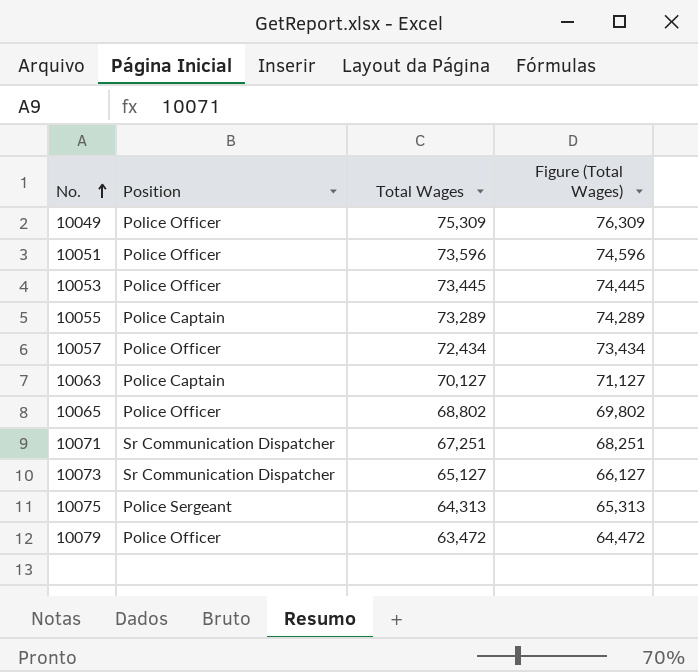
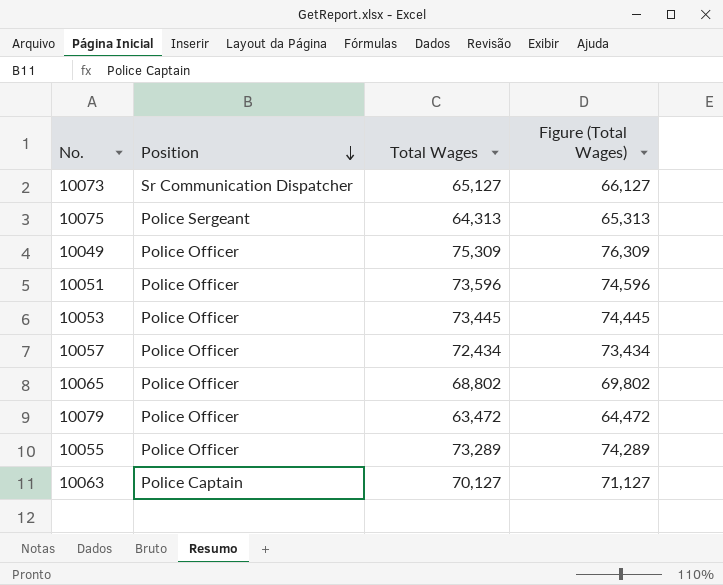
row order: No. ascending -> Position descending
row 10071: Sr Communication Dispatcher | 67,251 | 68,251 -> none
10055 | Position: Police Captain -> Police Officer

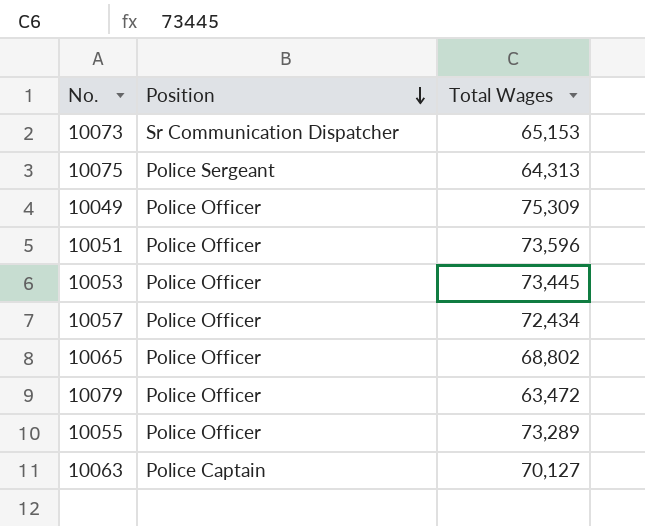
column Figure (Total Wages) | formula: [Total Wages] + 1000 -> none
10073 | Total Wages: 65,127 -> 65,153

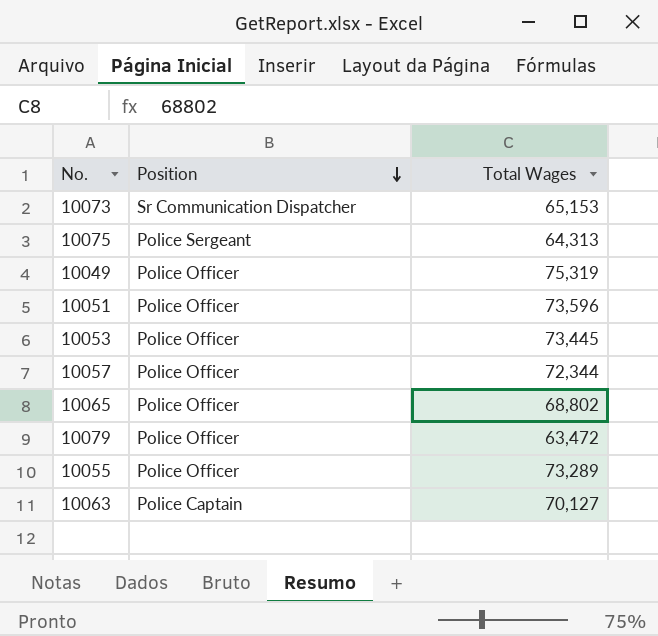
10049 | Total Wages: 75,309 -> 75,319
10057 | Total Wages: 72,434 -> 72,344

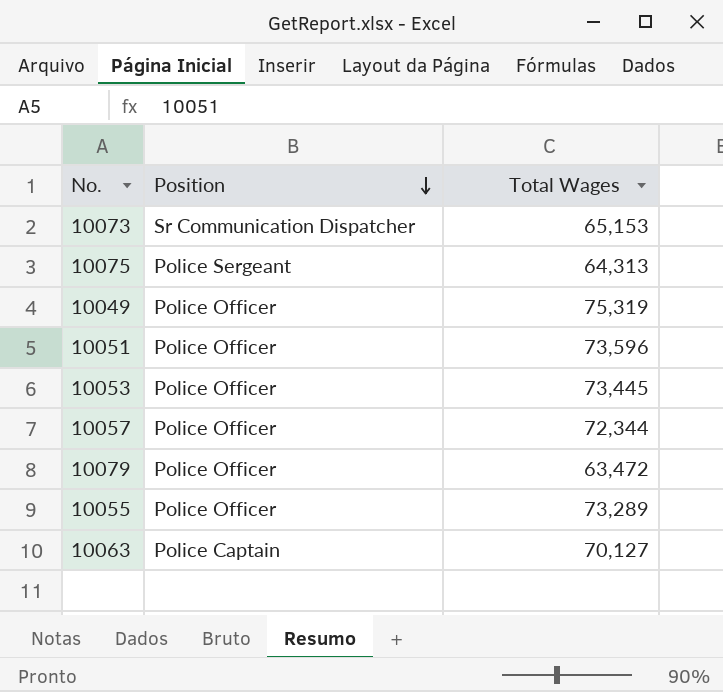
row 10065: Police Officer | 68,802 -> none

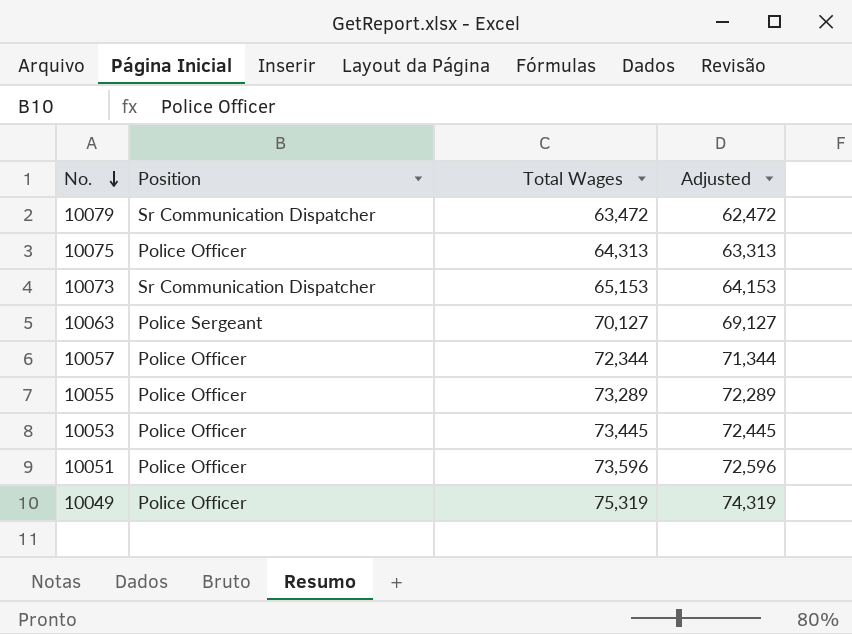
row order: Position descending -> No. descending
column Adjusted | formula: none -> [Total Wages] - 1000
10079 | Position: Police Officer -> Sr Communication Dispatcher
10075 | Position: Police Sergeant -> Police Officer
10063 | Position: Police Captain -> Police Sergeant

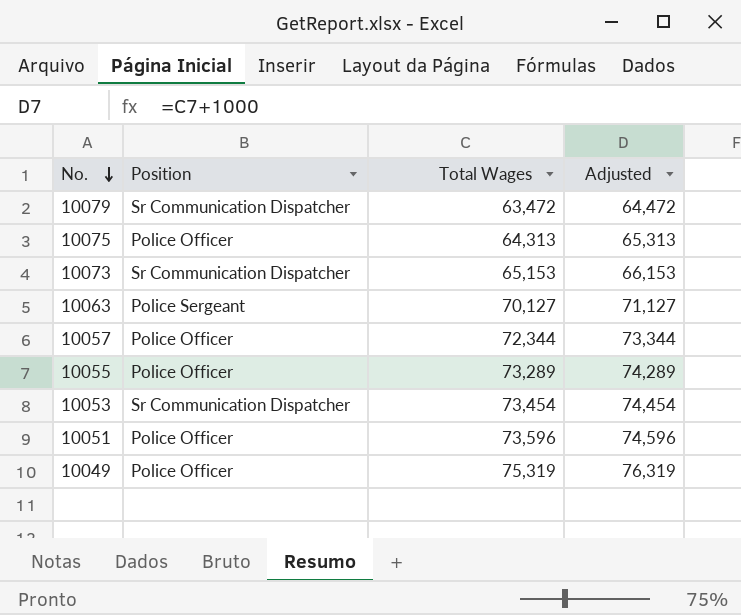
column Adjusted | formula: [Total Wages] - 1000 -> [Total Wages] + 1000
10053 | Position: Police Officer -> Sr Communication Dispatcher
10053 | Total Wages: 73,445 -> 73,454

